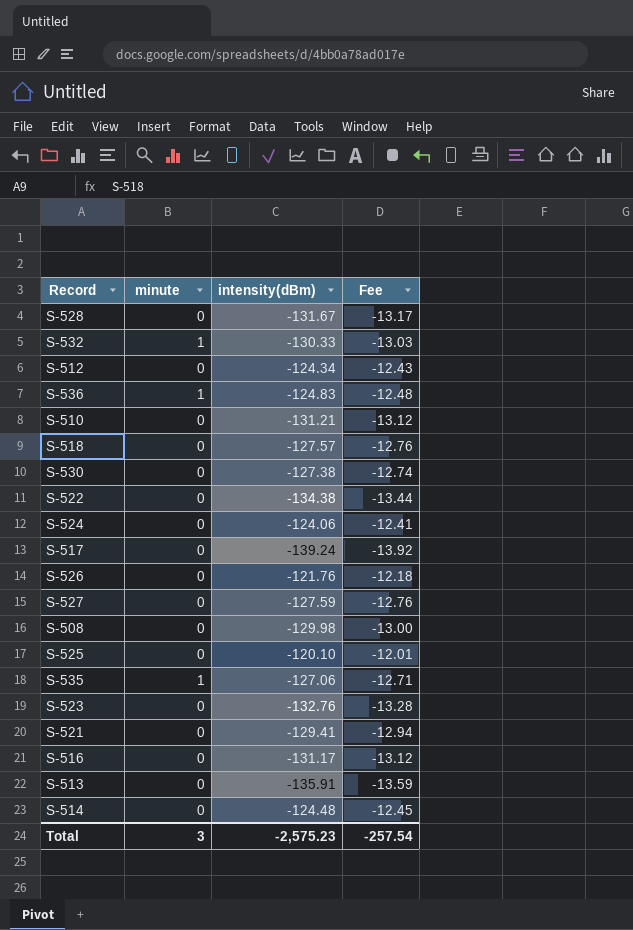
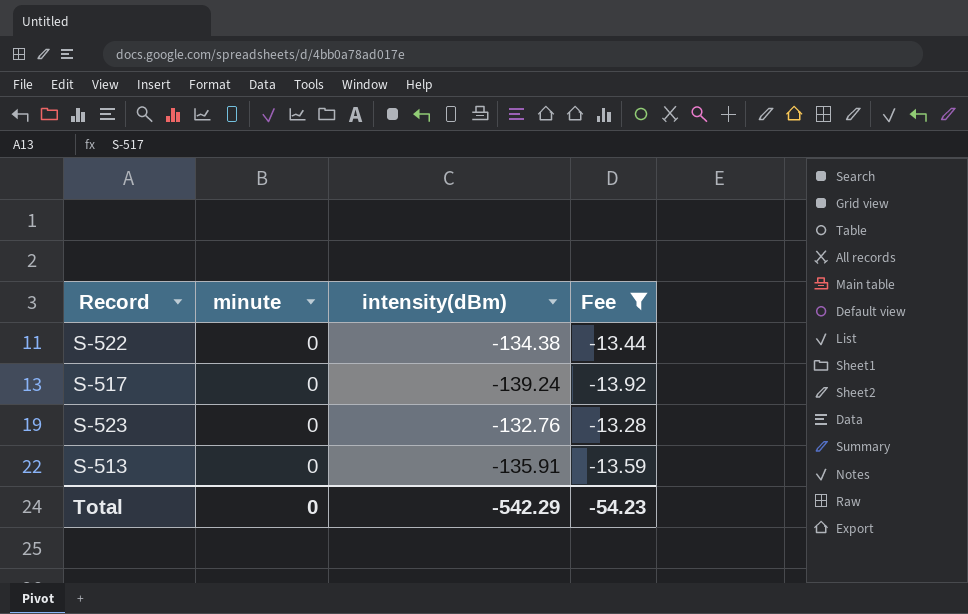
filter: none -> Fee <= -13.28
Total | minute: 3 -> 0
Total | intensity(dBm): -2,575.23 -> -542.29
Total | Fee: -257.54 -> -54.23

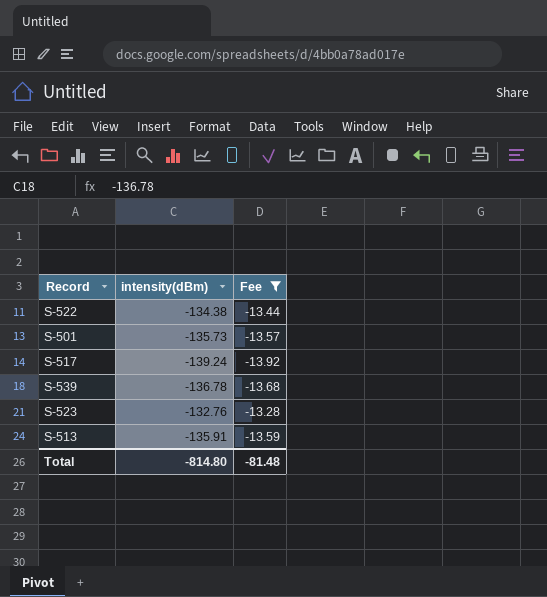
column minute | position: 2 -> none
row S-501: none -> -135.73 | -13.57
row S-539: none -> -136.78 | -13.68
Total | intensity(dBm): -542.29 -> -814.80
Total | Fee: -54.23 -> -81.48

